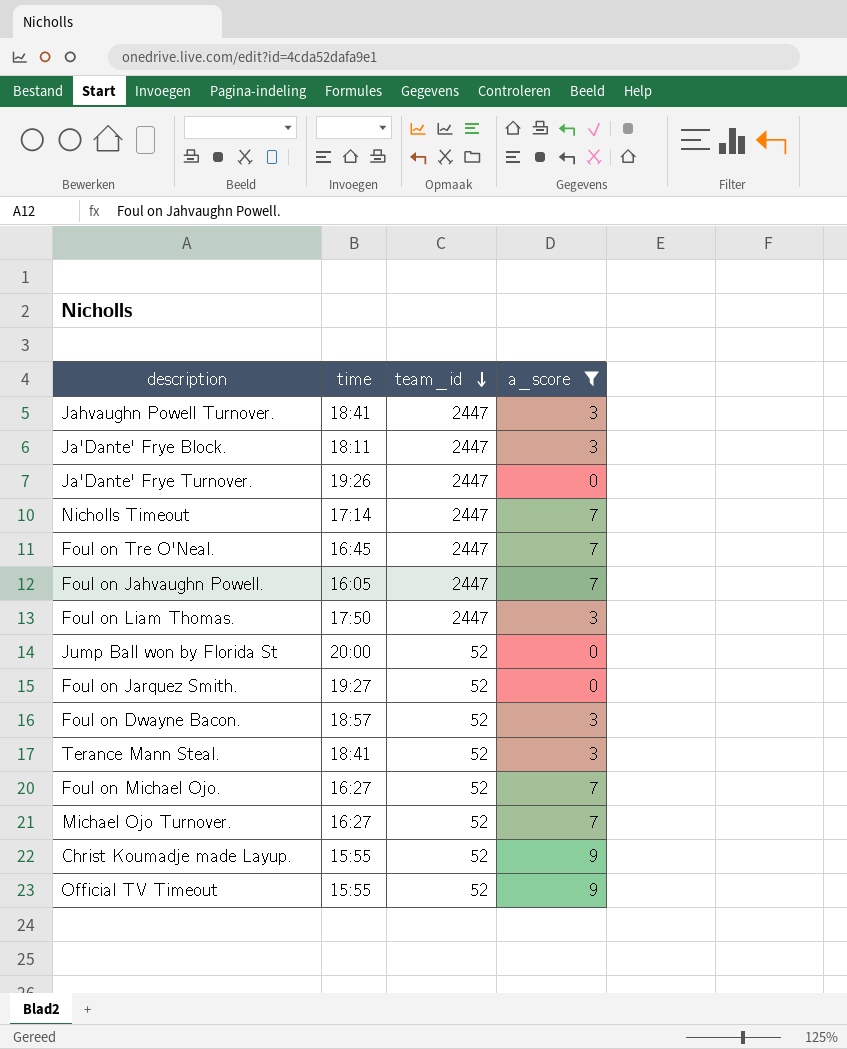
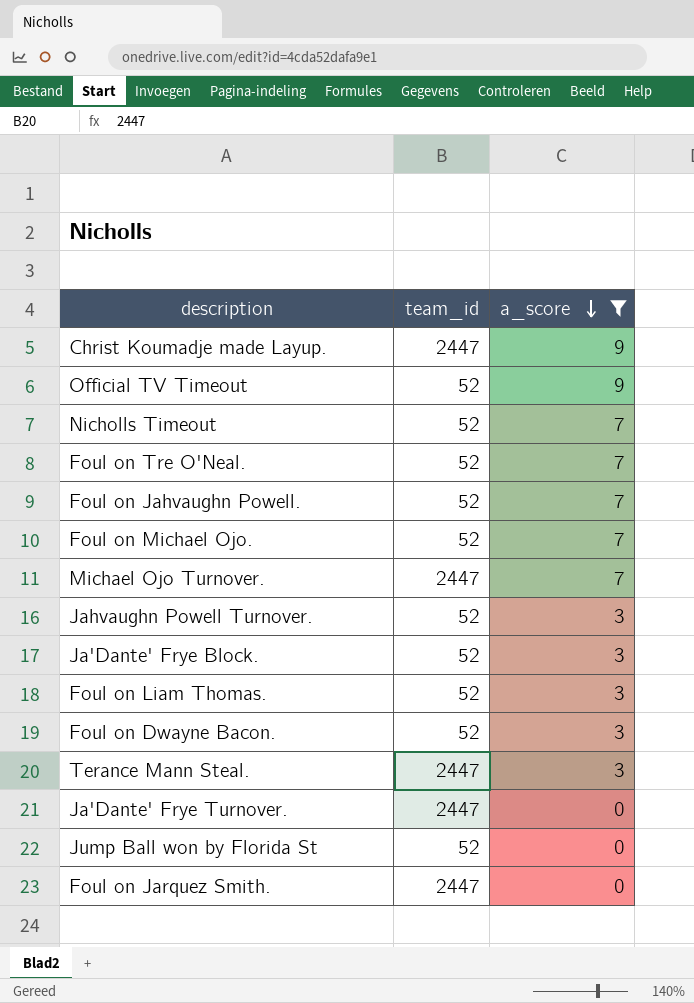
row order: team_id descending -> a_score descending
column time | position: 2 -> none
Christ Koumadje made Layup. | team_id: 52 -> 2447
Nicholls Timeout | team_id: 2447 -> 52
Foul on Tre O'Neal. | team_id: 2447 -> 52
Foul on Jahvaughn Powell. | team_id: 2447 -> 52
Michael Ojo Turnover. | team_id: 52 -> 2447
Jahvaughn Powell Turnover. | team_id: 2447 -> 52
Ja'Dante' Frye Block. | team_id: 2447 -> 52
Foul on Liam Thomas. | team_id: 2447 -> 52
Terance Mann Steal. | team_id: 52 -> 2447
Foul on Jarquez Smith. | team_id: 52 -> 2447

